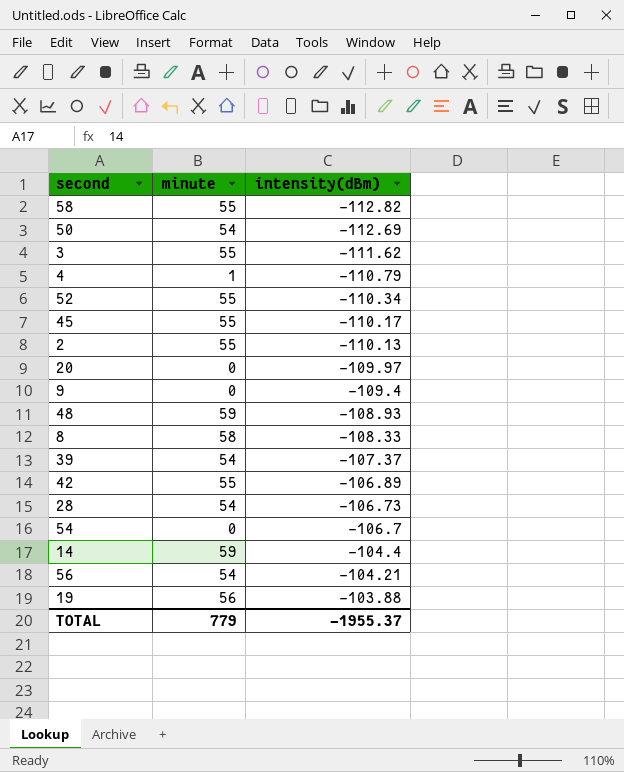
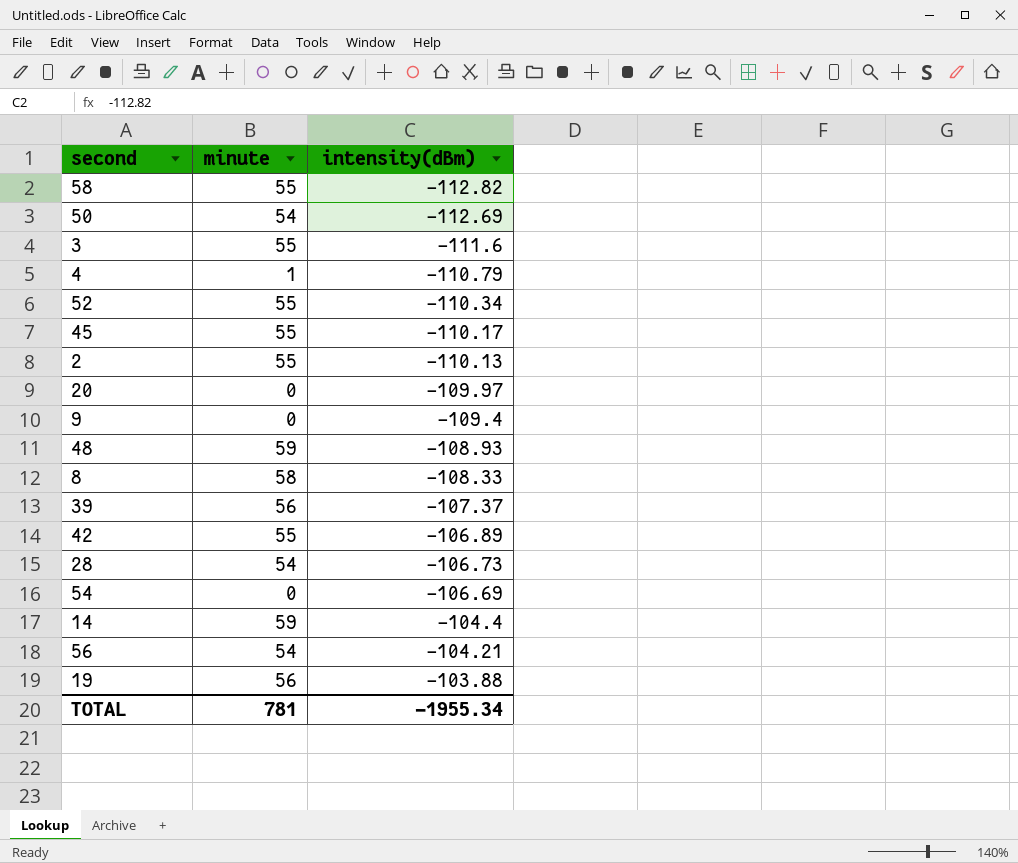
3 | intensity(dBm): -111.62 -> -111.6
39 | minute: 54 -> 56
54 | intensity(dBm): -106.7 -> -106.69
TOTAL | minute: 779 -> 781
TOTAL | intensity(dBm): -1955.37 -> -1955.34

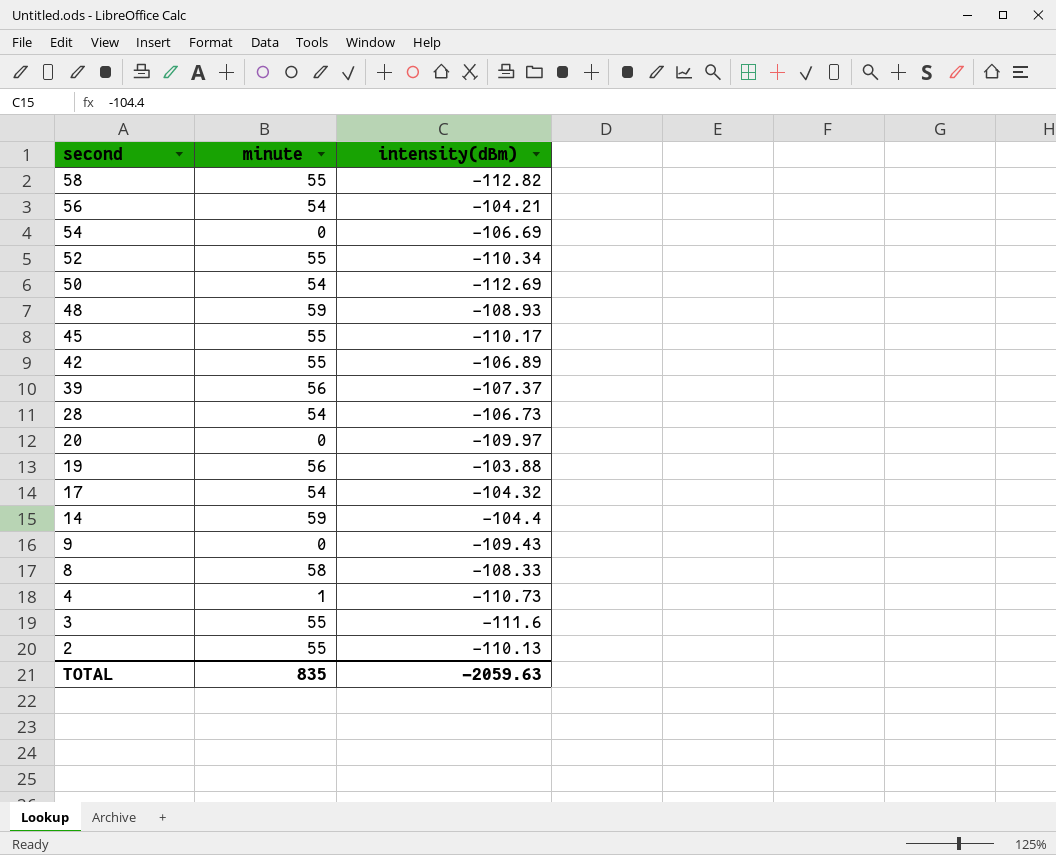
row order: intensity(dBm) ascending -> second descending
row 17: none -> 54 | -104.32
9 | intensity(dBm): -109.4 -> -109.43
4 | intensity(dBm): -110.79 -> -110.73
TOTAL | minute: 781 -> 835
TOTAL | intensity(dBm): -1955.34 -> -2059.63

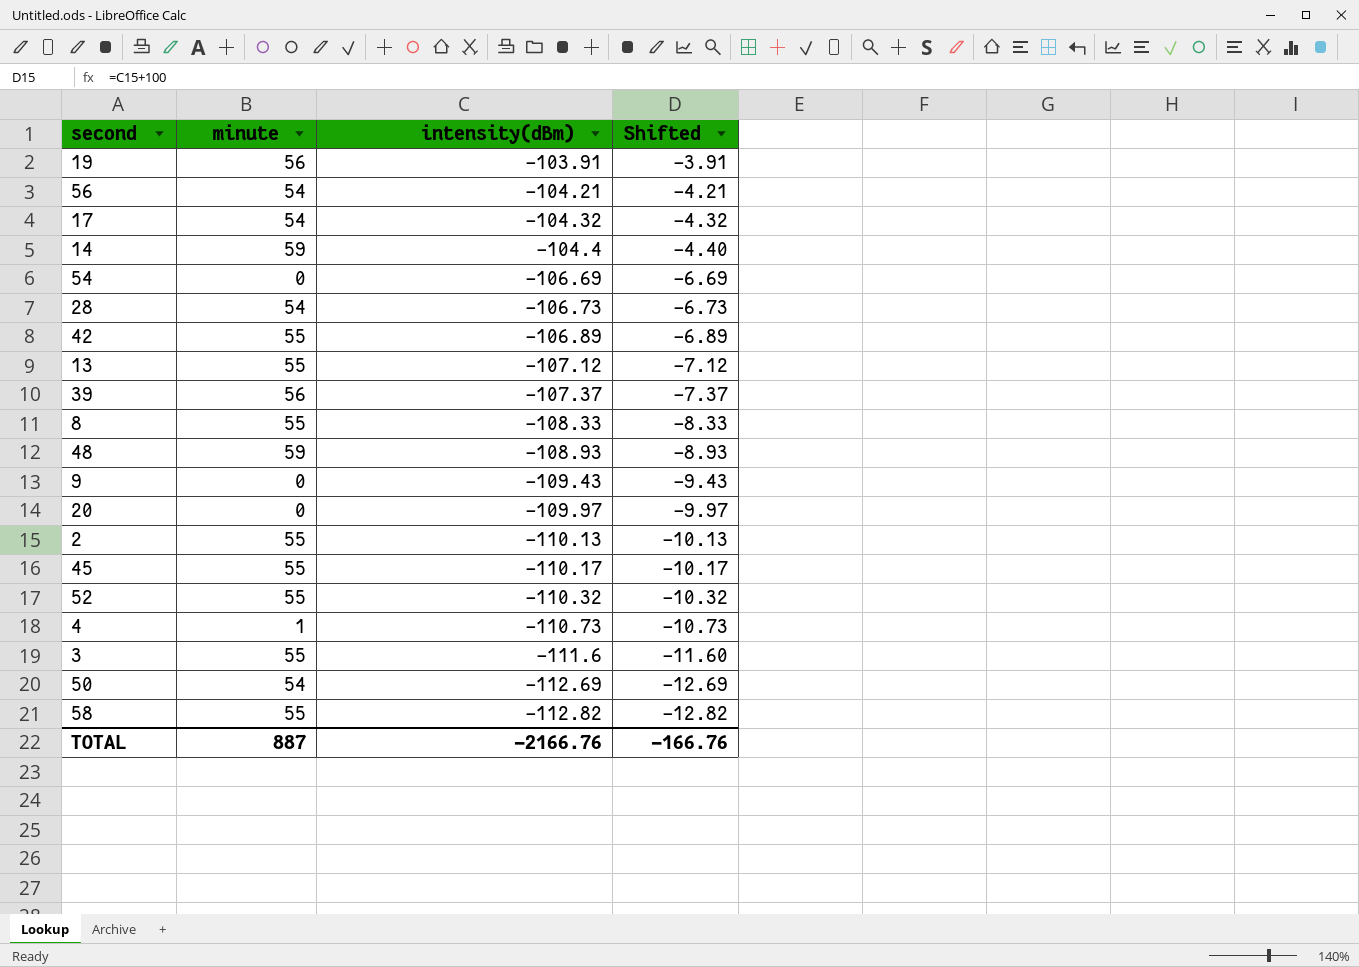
row order: second descending -> intensity(dBm) descending
column Shifted | formula: none -> [intensity(dBm)] + 100
19 | intensity(dBm): -103.88 -> -103.91
row 13: none -> 55 | -107.12 | -7.12
8 | minute: 58 -> 55
52 | intensity(dBm): -110.34 -> -110.32
TOTAL | minute: 835 -> 887
TOTAL | intensity(dBm): -2059.63 -> -2166.76

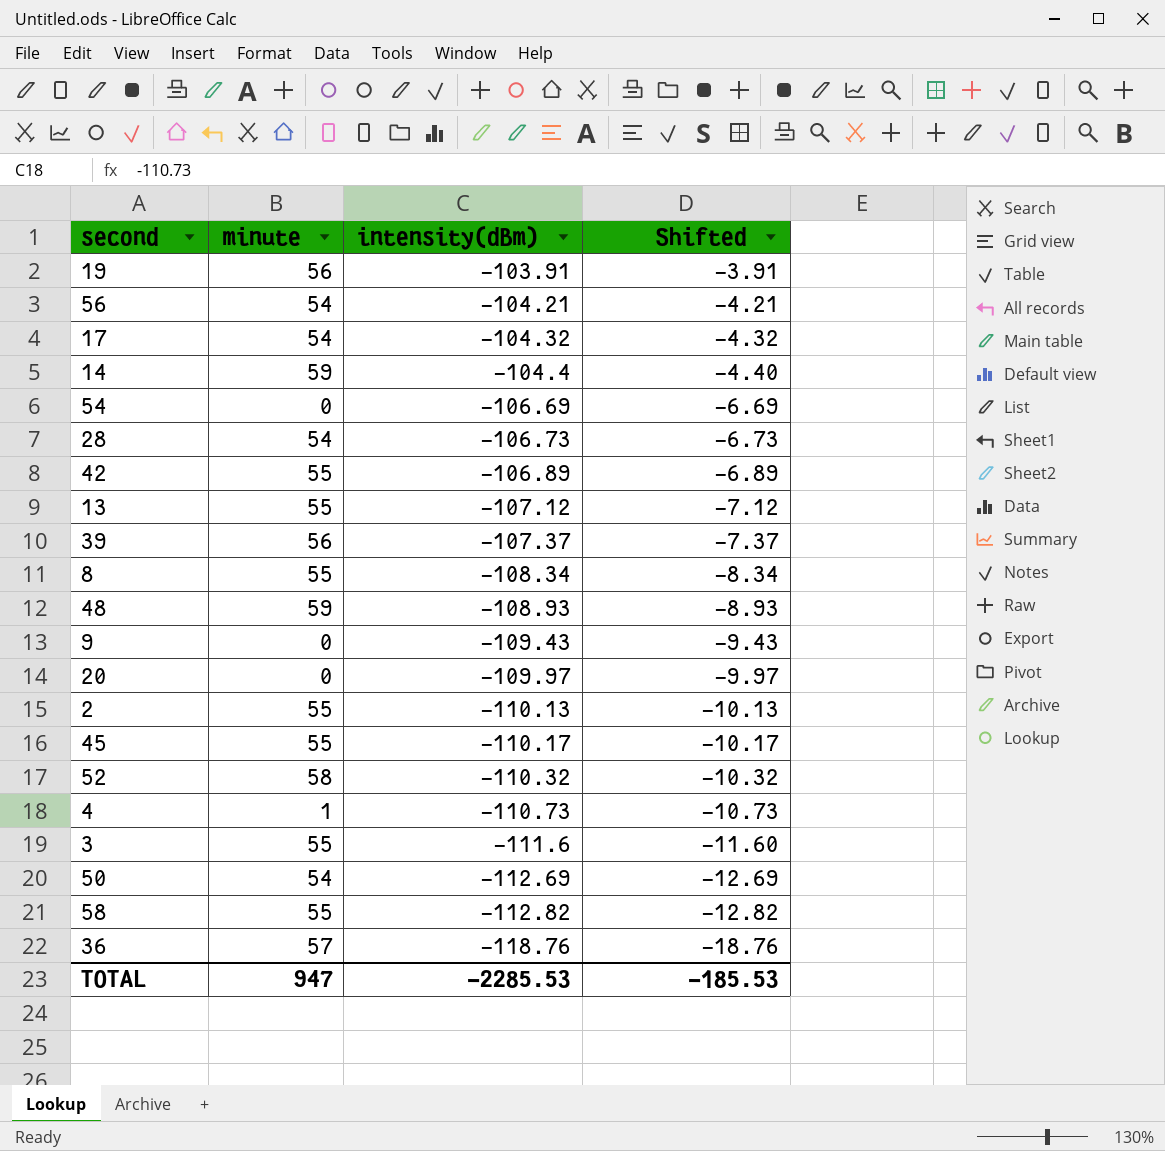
8 | intensity(dBm): -108.33 -> -108.34
8 | Shifted: -8.33 -> -8.34
52 | minute: 55 -> 58
row 36: none -> 57 | -118.76 | -18.76
TOTAL | minute: 887 -> 947
TOTAL | intensity(dBm): -2166.76 -> -2285.53
TOTAL | Shifted: -166.76 -> -185.53

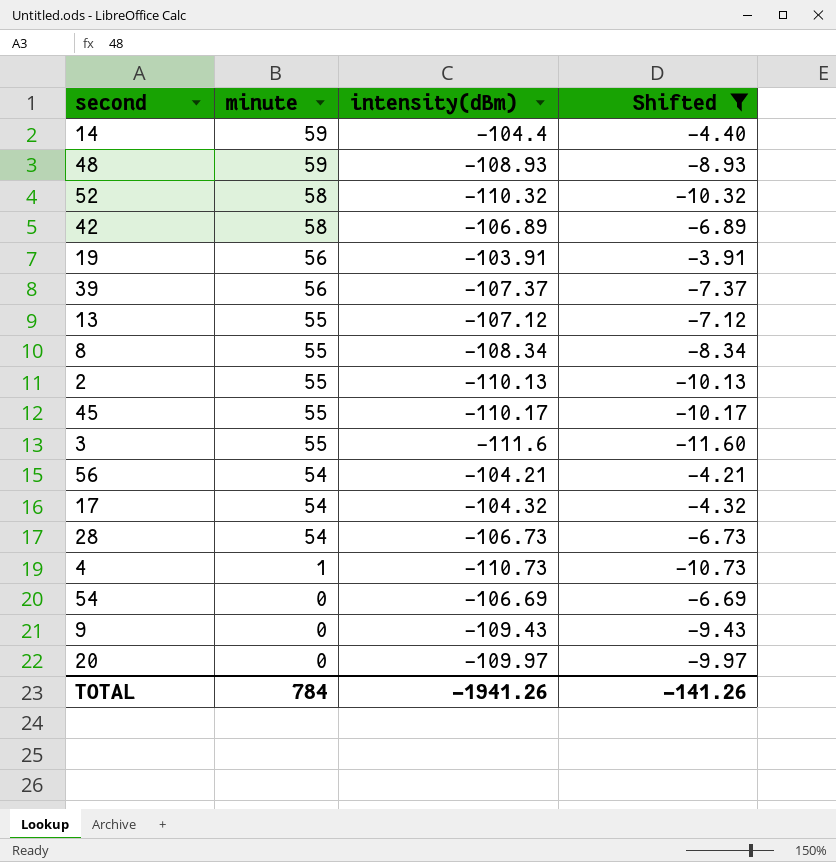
filter: none -> Shifted >= -11.60
row order: intensity(dBm) descending -> minute descending
42 | minute: 55 -> 58
TOTAL | minute: 947 -> 784
TOTAL | intensity(dBm): -2285.53 -> -1941.26
TOTAL | Shifted: -185.53 -> -141.26

